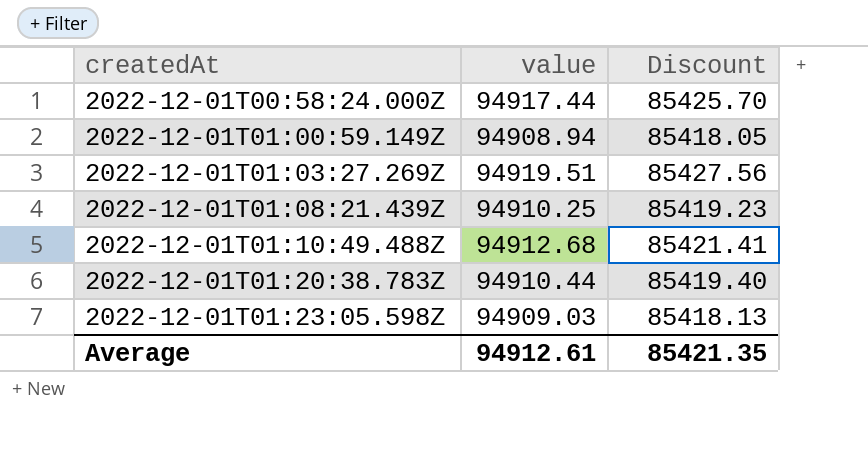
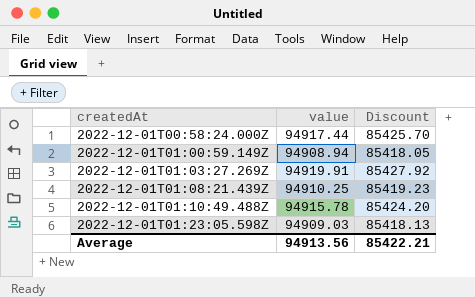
row 2022-12-01T01:20:38.783Z: 94910.44 | 85419.40 -> none
2022-12-01T01:03:27.269Z | value: 94919.51 -> 94919.91
2022-12-01T01:03:27.269Z | Discount: 85427.56 -> 85427.92
2022-12-01T01:10:49.488Z | value: 94912.68 -> 94915.78
2022-12-01T01:10:49.488Z | Discount: 85421.41 -> 85424.20
Average | value: 94912.61 -> 94913.56
Average | Discount: 85421.35 -> 85422.21

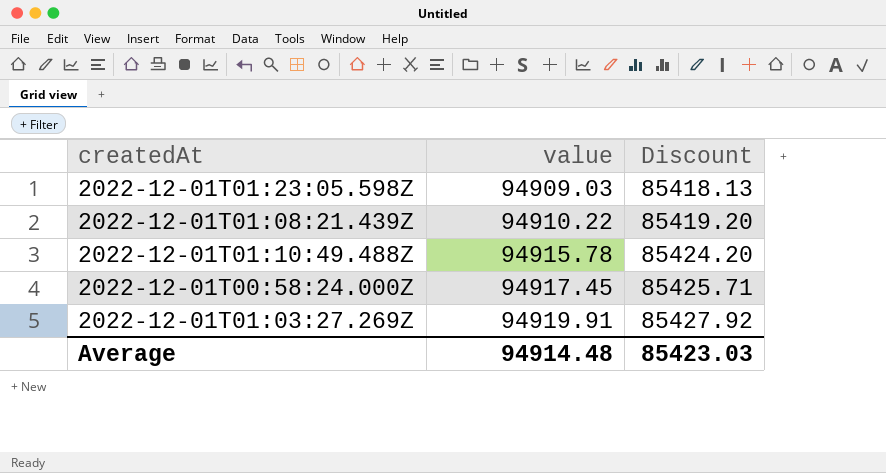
row order: createdAt ascending -> value ascending
row 2022-12-01T01:00:59.149Z: 94908.94 | 85418.05 -> none
2022-12-01T01:08:21.439Z | value: 94910.25 -> 94910.22
2022-12-01T01:08:21.439Z | Discount: 85419.23 -> 85419.20
2022-12-01T00:58:24.000Z | value: 94917.44 -> 94917.45
2022-12-01T00:58:24.000Z | Discount: 85425.70 -> 85425.71
Average | value: 94913.56 -> 94914.48
Average | Discount: 85422.21 -> 85423.03

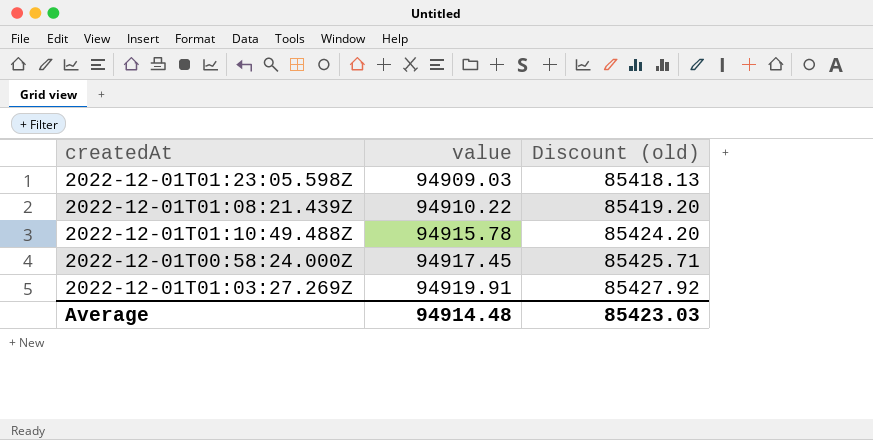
column name: Discount -> Discount (old)

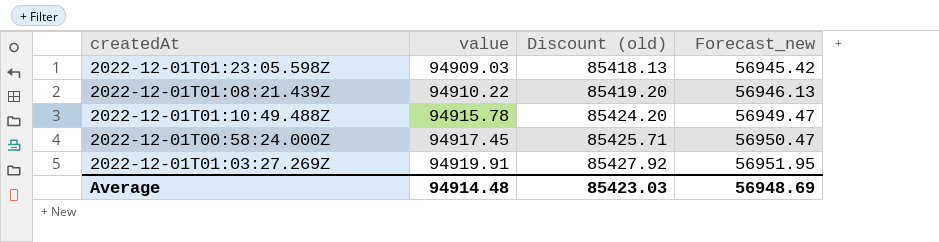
column Forecast_new | formula: none -> [value] * 0.6

